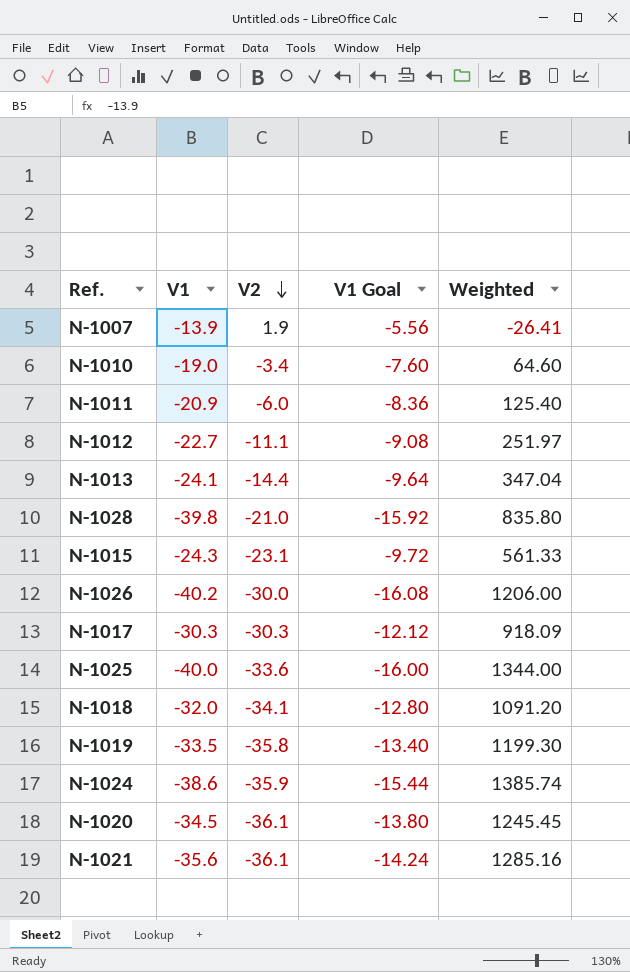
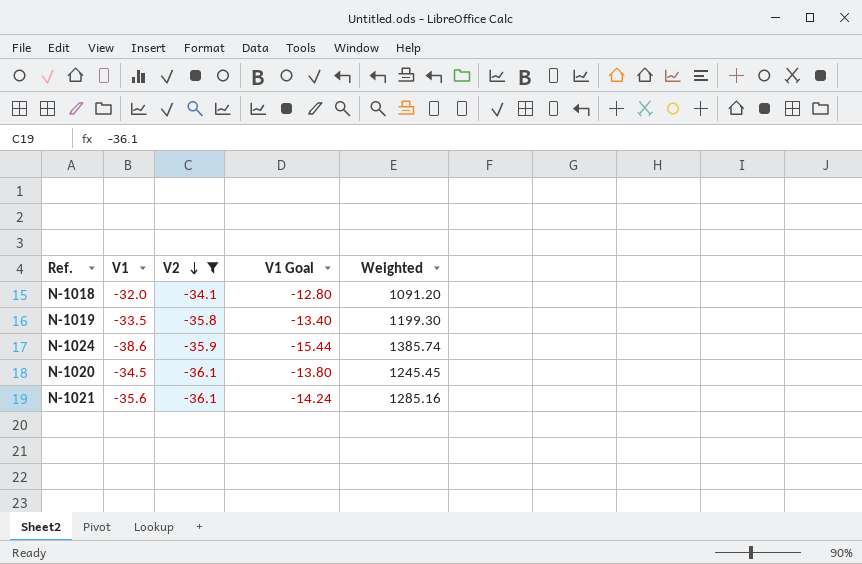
filter: none -> V2 <= -34.1

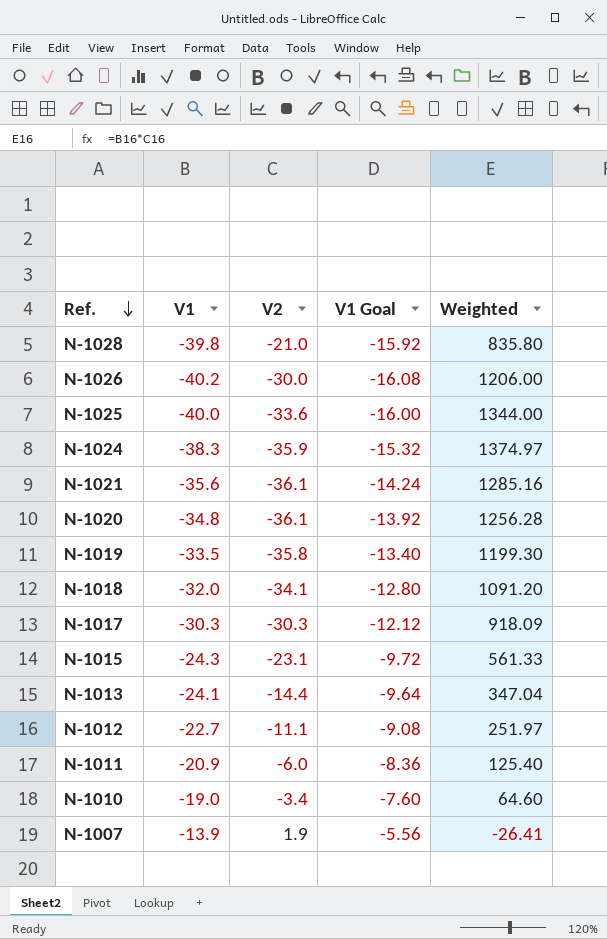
filter: V2 <= -34.1 -> none
row order: V2 descending -> Ref. descending
N-1024 | V1: -38.6 -> -38.3
N-1024 | V1 Goal: -15.44 -> -15.32
N-1024 | Weighted: 1385.74 -> 1374.97
N-1020 | V1: -34.5 -> -34.8
N-1020 | V1 Goal: -13.80 -> -13.92
N-1020 | Weighted: 1245.45 -> 1256.28

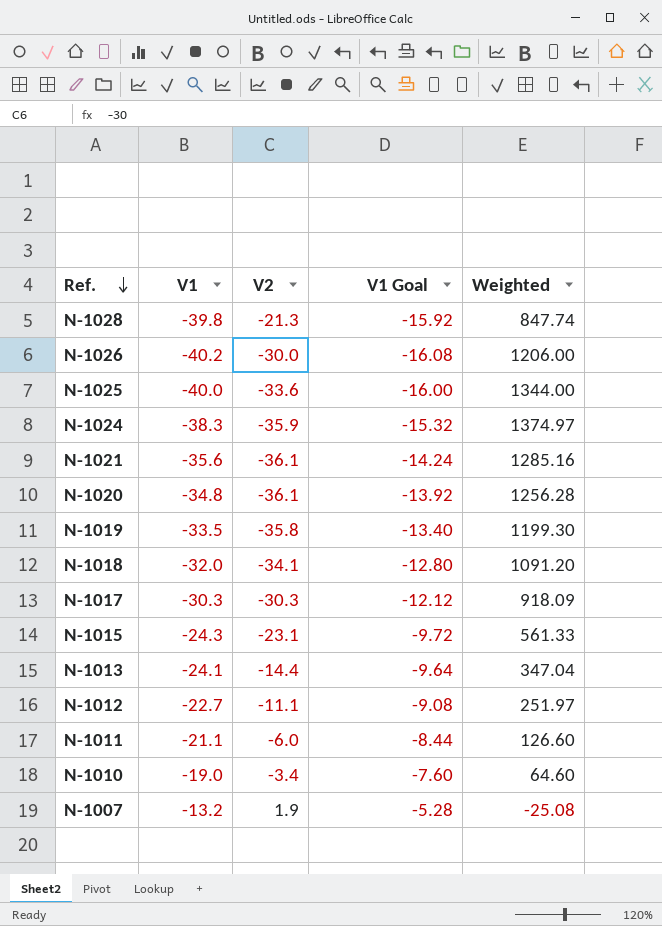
N-1028 | V2: -21.0 -> -21.3
N-1028 | Weighted: 835.80 -> 847.74
N-1011 | V1: -20.9 -> -21.1
N-1011 | V1 Goal: -8.36 -> -8.44
N-1011 | Weighted: 125.40 -> 126.60
N-1007 | V1: -13.9 -> -13.2
N-1007 | V1 Goal: -5.56 -> -5.28
N-1007 | Weighted: -26.41 -> -25.08

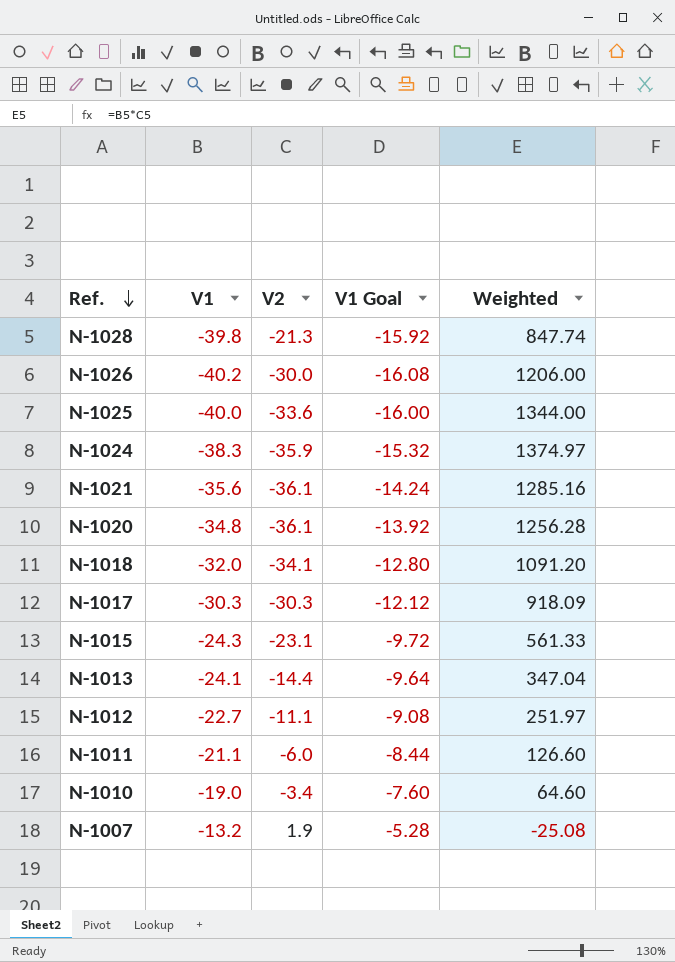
row N-1019: -33.5 | -35.8 | -13.40 | 1199.30 -> none

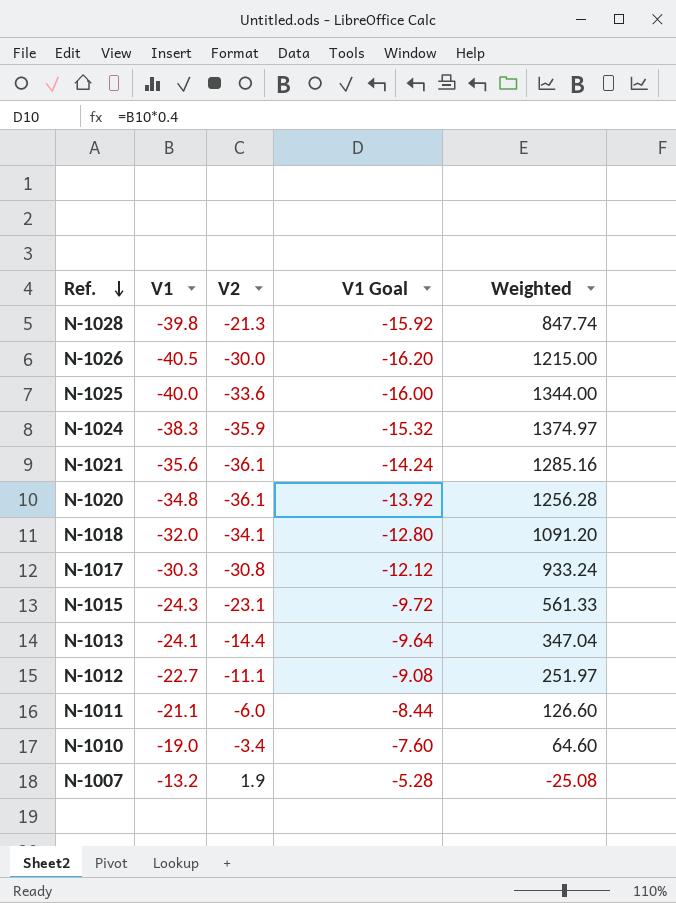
N-1026 | V1: -40.2 -> -40.5
N-1026 | V1 Goal: -16.08 -> -16.20
N-1026 | Weighted: 1206.00 -> 1215.00
N-1017 | V2: -30.3 -> -30.8
N-1017 | Weighted: 918.09 -> 933.24

